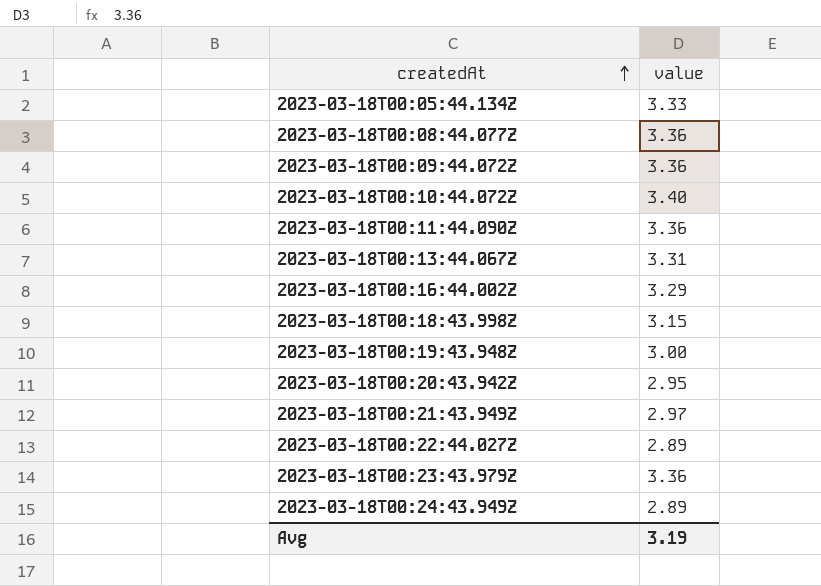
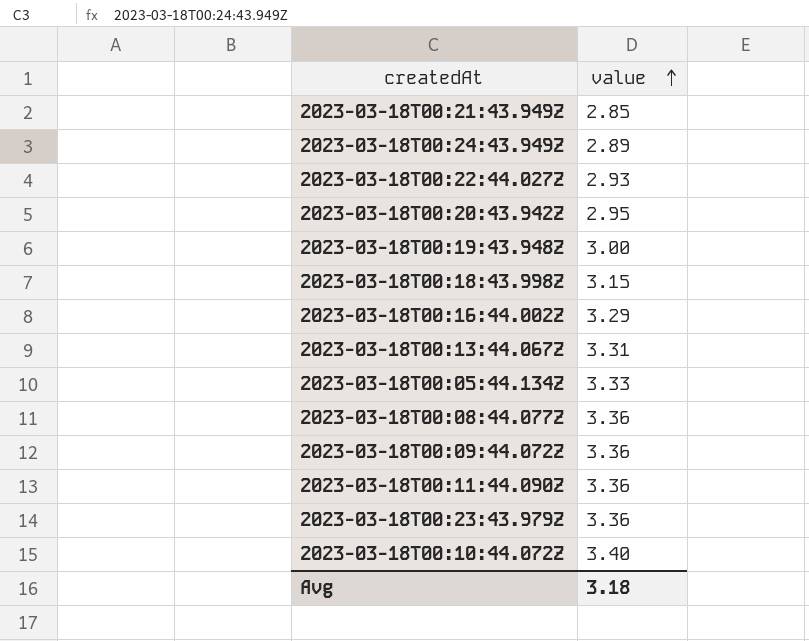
row order: createdAt ascending -> value ascending
2023-03-18T00:21:43.949Z | value: 2.97 -> 2.85
2023-03-18T00:22:44.027Z | value: 2.89 -> 2.93
Avg | value: 3.19 -> 3.18

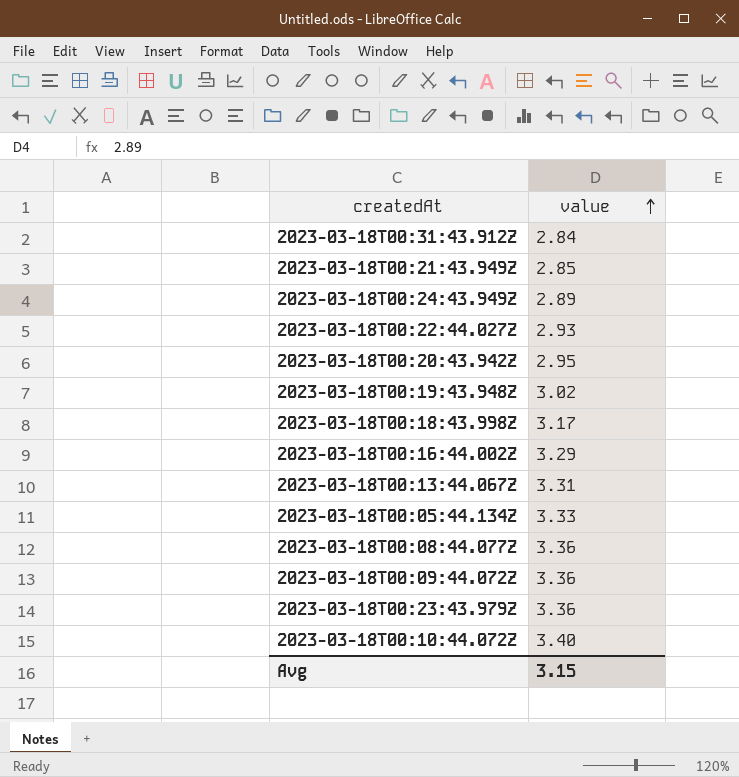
row 2023-03-18T00:11:44.090Z: 3.36 -> none
row 2023-03-18T00:31:43.912Z: none -> 2.84
2023-03-18T00:19:43.948Z | value: 3.00 -> 3.02
2023-03-18T00:18:43.998Z | value: 3.15 -> 3.17
Avg | value: 3.18 -> 3.15

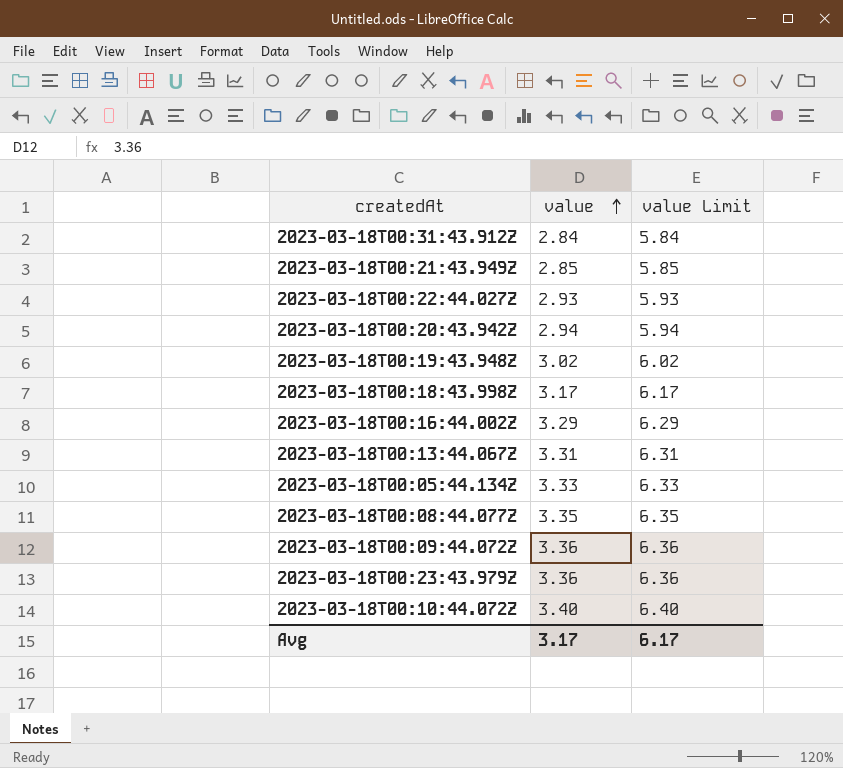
column value Limit | formula: none -> [value] + 3
row 2023-03-18T00:24:43.949Z: 2.89 -> none
2023-03-18T00:20:43.942Z | value: 2.95 -> 2.94
2023-03-18T00:08:44.077Z | value: 3.36 -> 3.35
Avg | value: 3.15 -> 3.17

